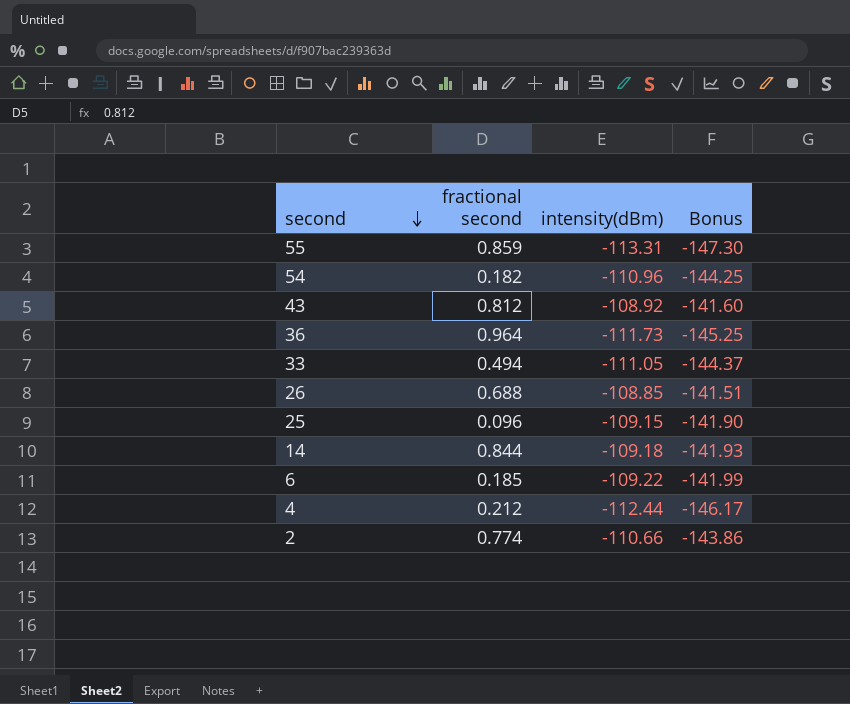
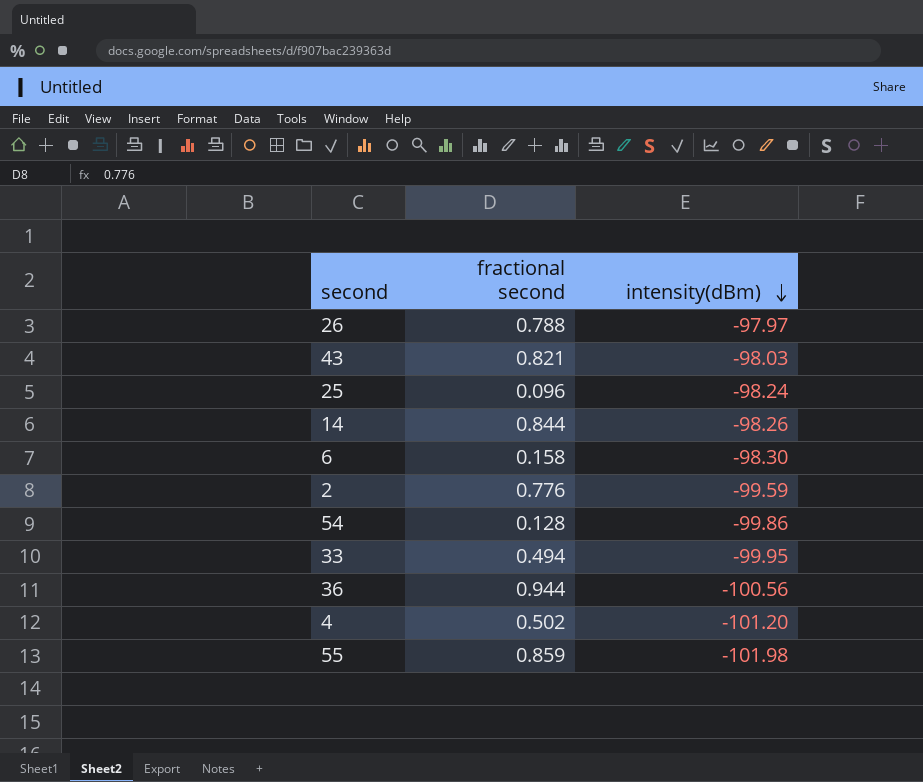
row order: second descending -> intensity(dBm) descending
column Bonus | formula: [intensity(dBm)] * 1.3 -> none
26 | fractional second: 0.688 -> 0.788
26 | intensity(dBm): -108.85 -> -97.97
43 | fractional second: 0.812 -> 0.821
43 | intensity(dBm): -108.92 -> -98.03
25 | intensity(dBm): -109.15 -> -98.24
14 | intensity(dBm): -109.18 -> -98.26
6 | fractional second: 0.185 -> 0.158
6 | intensity(dBm): -109.22 -> -98.30
2 | fractional second: 0.774 -> 0.776
2 | intensity(dBm): -110.66 -> -99.59
54 | fractional second: 0.182 -> 0.128
54 | intensity(dBm): -110.96 -> -99.86
33 | intensity(dBm): -111.05 -> -99.95
36 | fractional second: 0.964 -> 0.944
36 | intensity(dBm): -111.73 -> -100.56
4 | fractional second: 0.212 -> 0.502
4 | intensity(dBm): -112.44 -> -101.20
55 | intensity(dBm): -113.31 -> -101.98

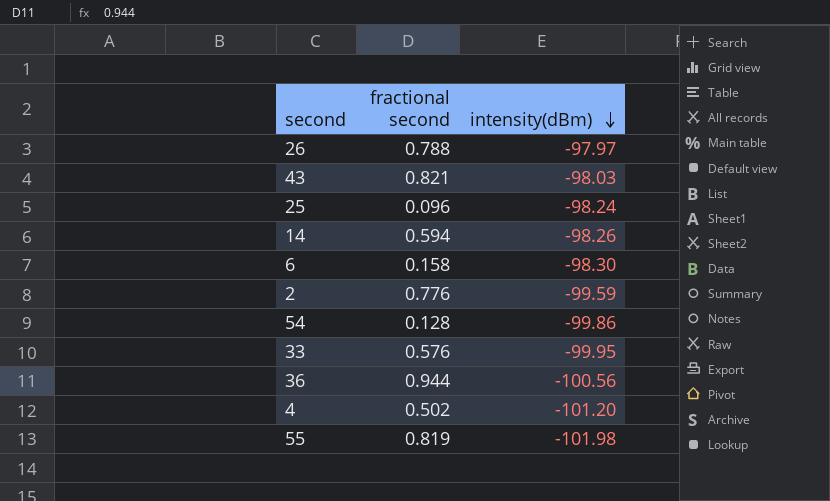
14 | fractional second: 0.844 -> 0.594
33 | fractional second: 0.494 -> 0.576
55 | fractional second: 0.859 -> 0.819

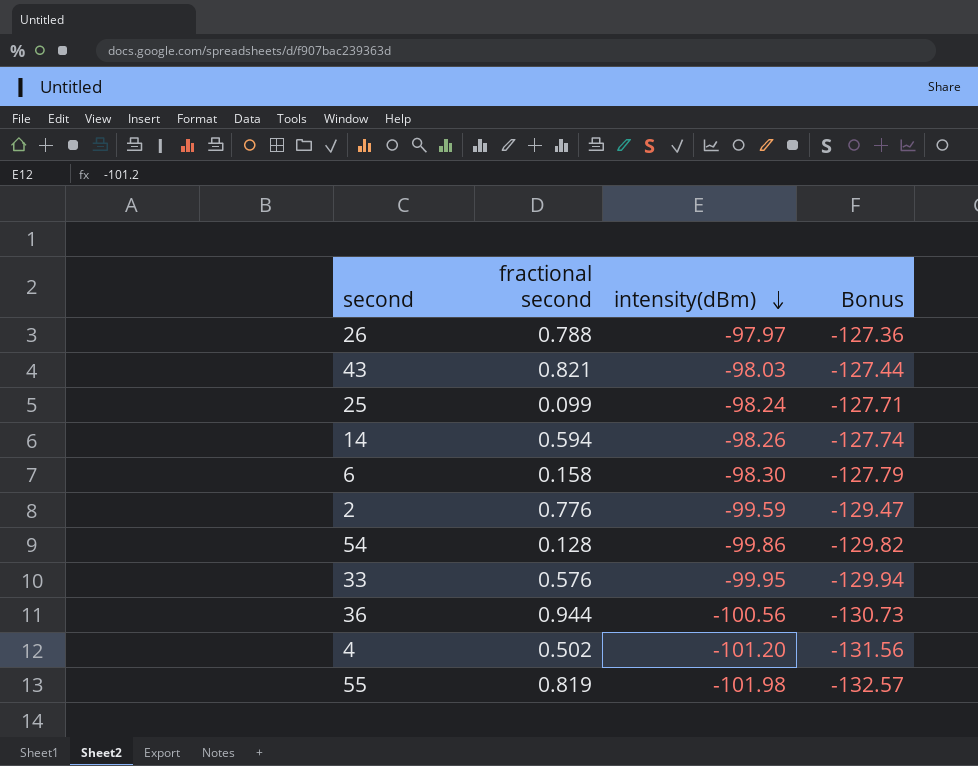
column Bonus | formula: none -> [intensity(dBm)] * 1.3
25 | fractional second: 0.096 -> 0.099

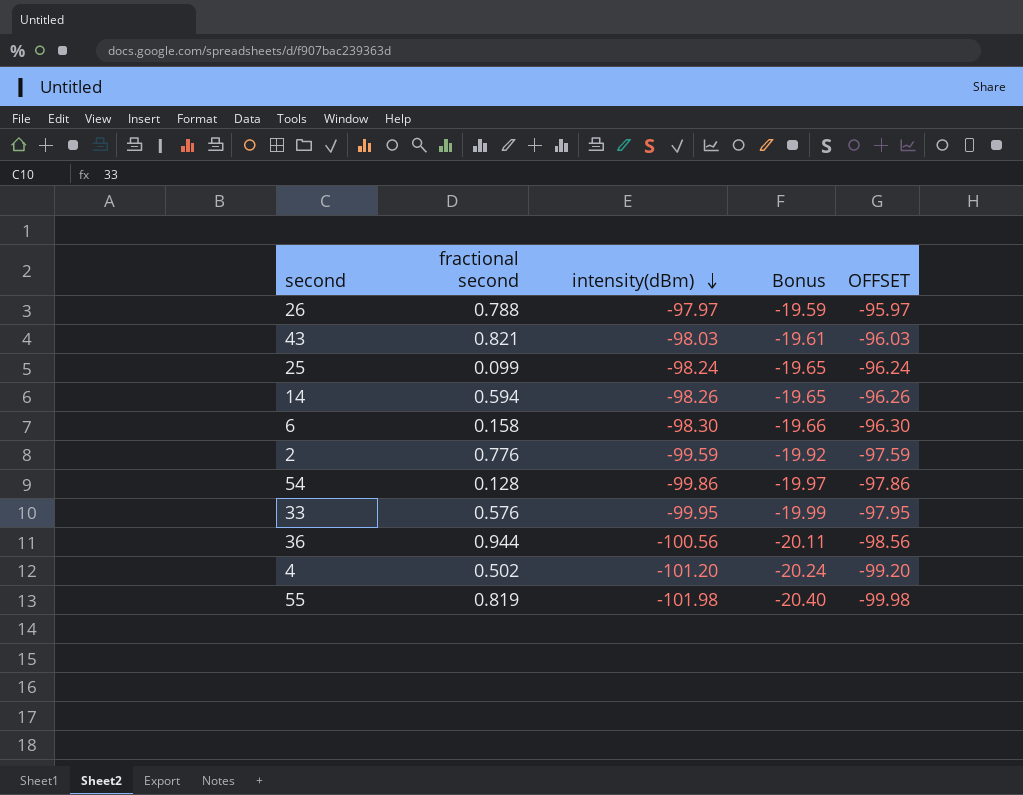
column Bonus | formula: [intensity(dBm)] * 1.3 -> [intensity(dBm)] * 0.2
column OFFSET | formula: none -> [intensity(dBm)] + 2

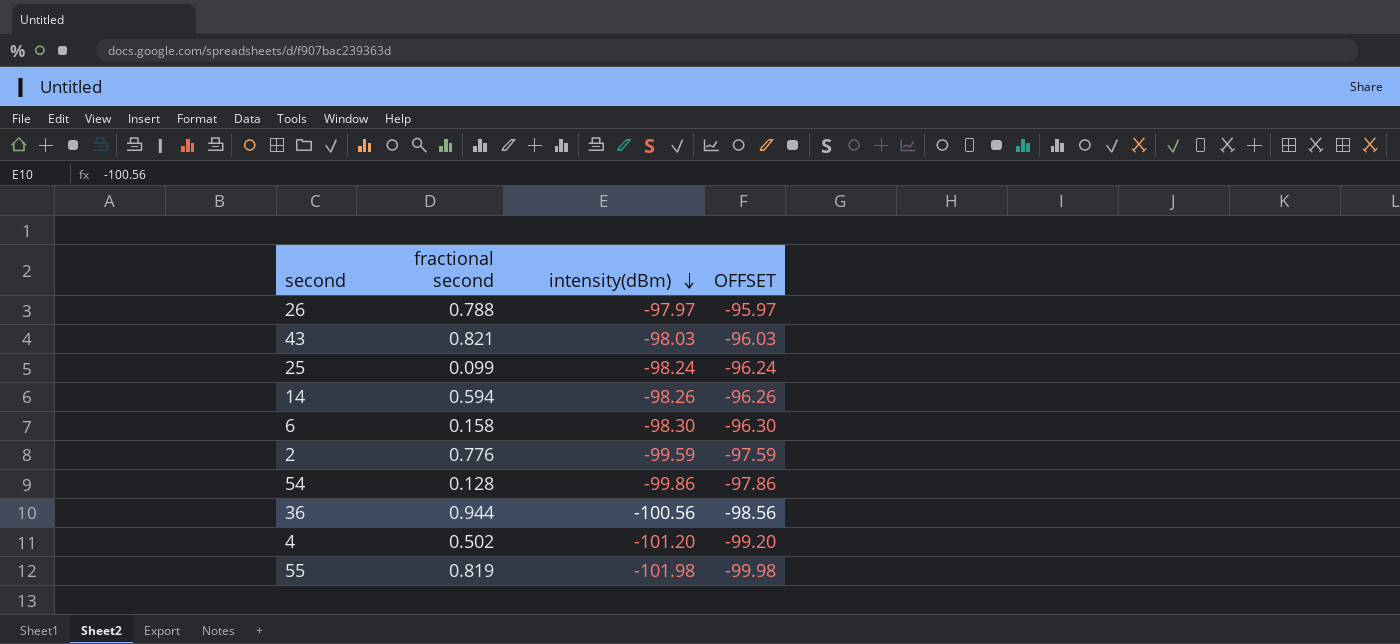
column Bonus | formula: [intensity(dBm)] * 0.2 -> none
row 33: 0.576 | -99.95 | -19.99 | -97.95 -> none

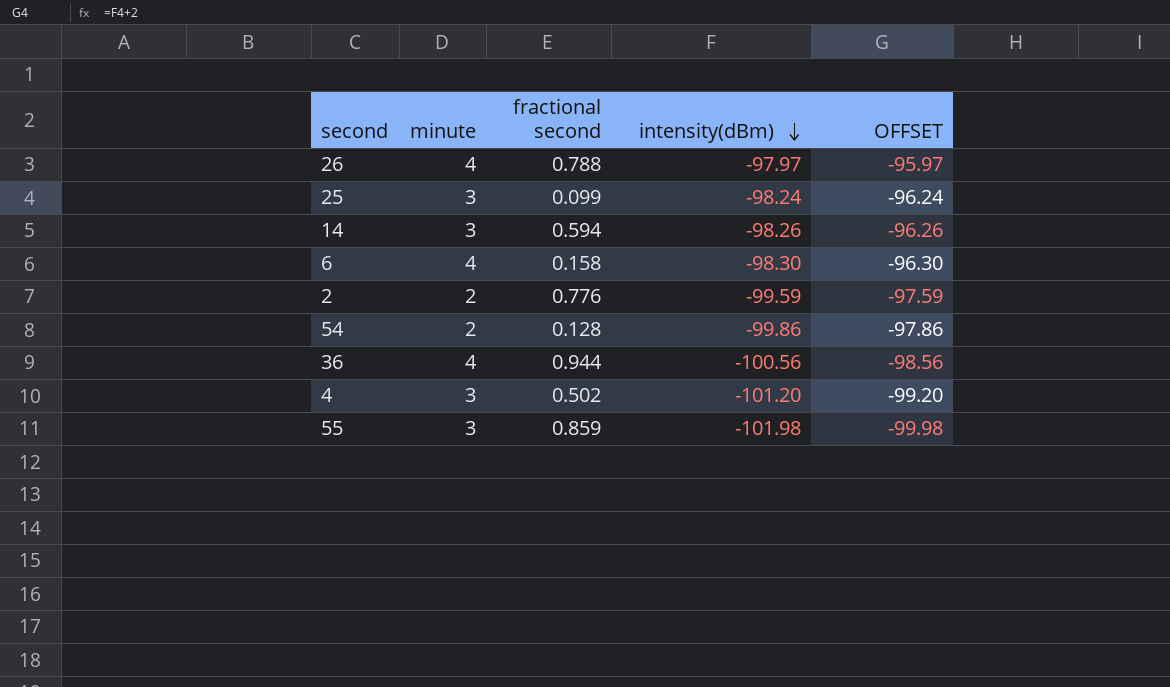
column minute | position: none -> 2
row 43: 0.821 | -98.03 | -96.03 -> none
55 | fractional second: 0.819 -> 0.859

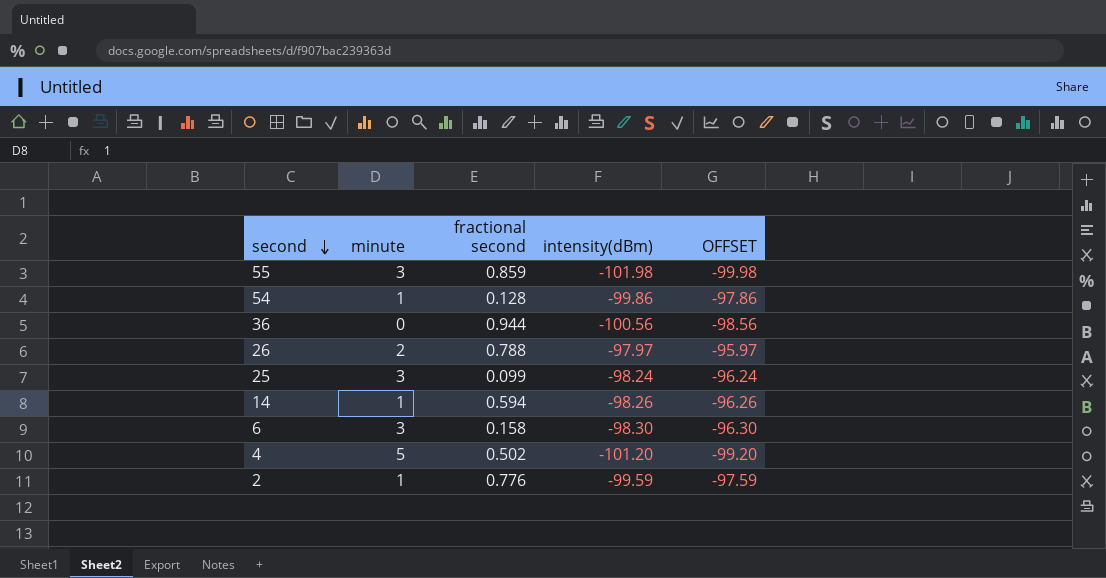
row order: intensity(dBm) descending -> second descending
54 | minute: 2 -> 1
36 | minute: 4 -> 0
26 | minute: 4 -> 2
14 | minute: 3 -> 1
6 | minute: 4 -> 3
4 | minute: 3 -> 5
2 | minute: 2 -> 1

